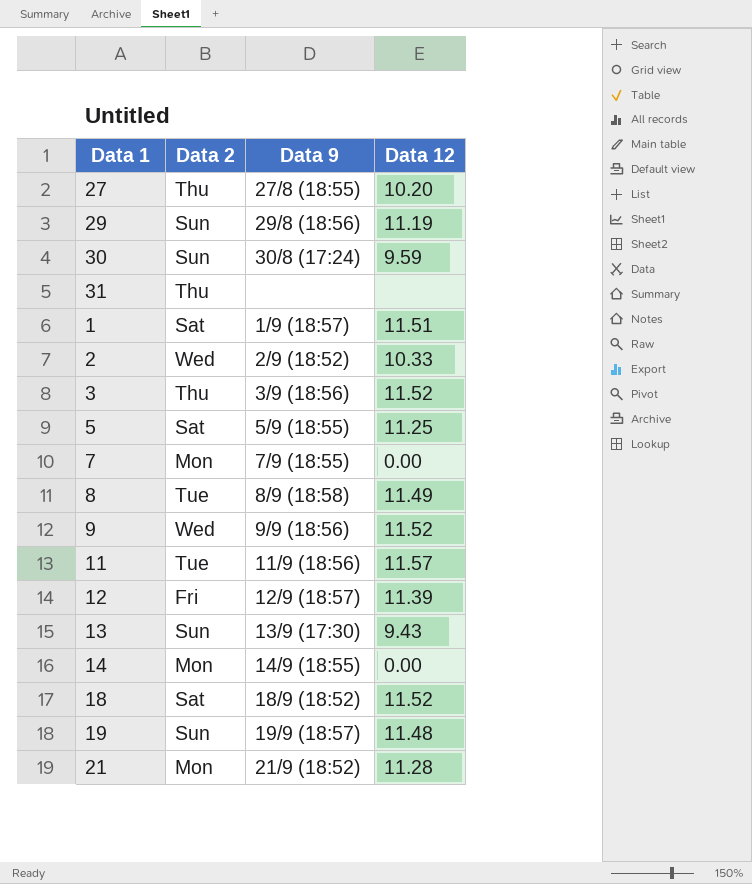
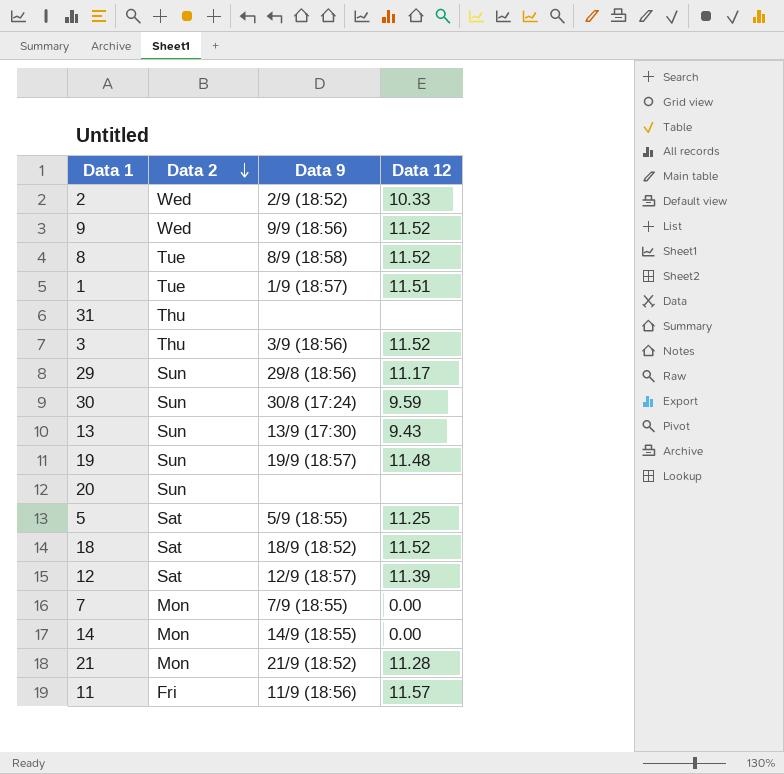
row order: none -> Data 2 descending
row 27: Thu | 27/8 (18:55) | 10.20 -> none
8 | Data 12: 11.49 -> 11.52
1 | Data 2: Sat -> Tue
29 | Data 12: 11.19 -> 11.17
row 20: none -> Sun | none | none
12 | Data 2: Fri -> Sat
11 | Data 2: Tue -> Fri

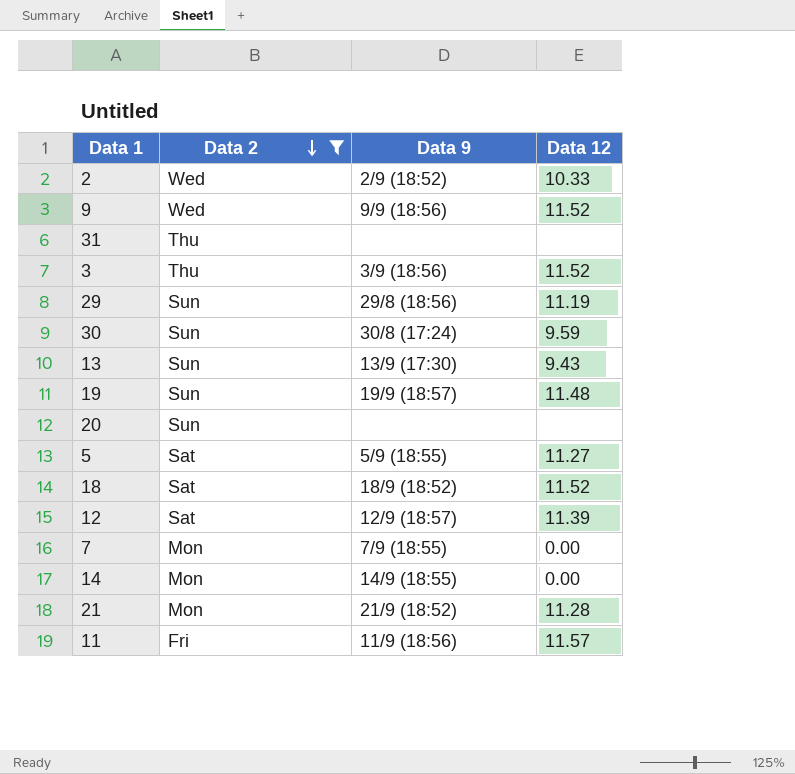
filter: none -> Data 2 != Tue
29 | Data 12: 11.17 -> 11.19
5 | Data 12: 11.25 -> 11.27

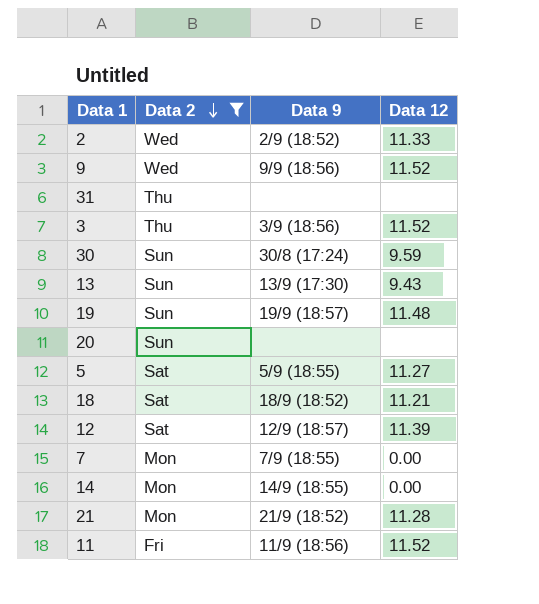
row 29: Sun | 29/8 (18:56) | 11.19 -> none
2 | Data 12: 10.33 -> 11.33
18 | Data 12: 11.52 -> 11.21
11 | Data 12: 11.57 -> 11.52

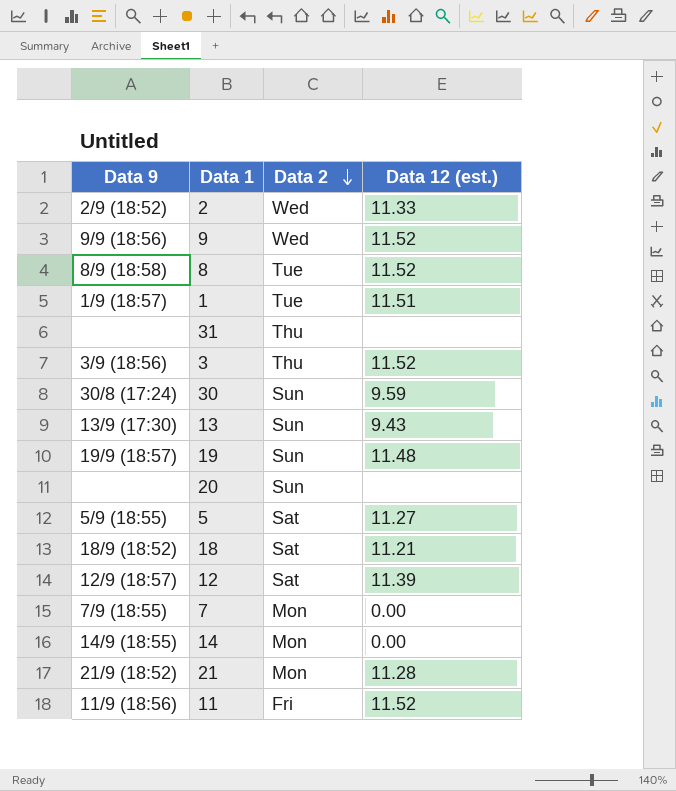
filter: Data 2 != Tue -> none
column Data 9 | position: 3 -> 1
column name: Data 12 -> Data 12 (est.)

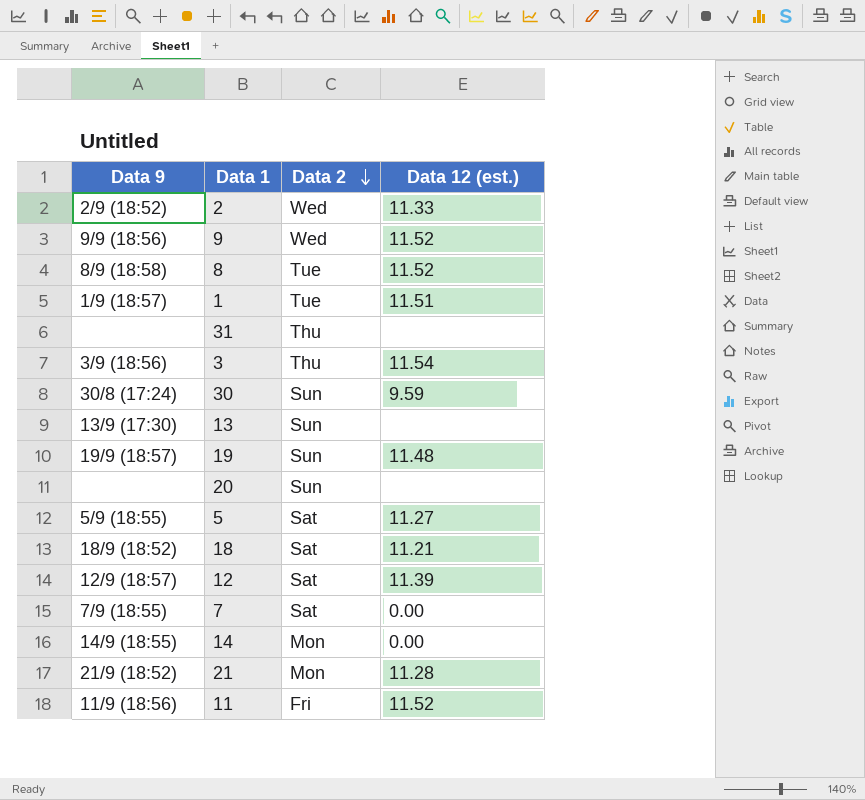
3 | Data 12 (est.): 11.52 -> 11.54
13 | Data 12 (est.): 9.43 -> none
7 | Data 2: Mon -> Sat

